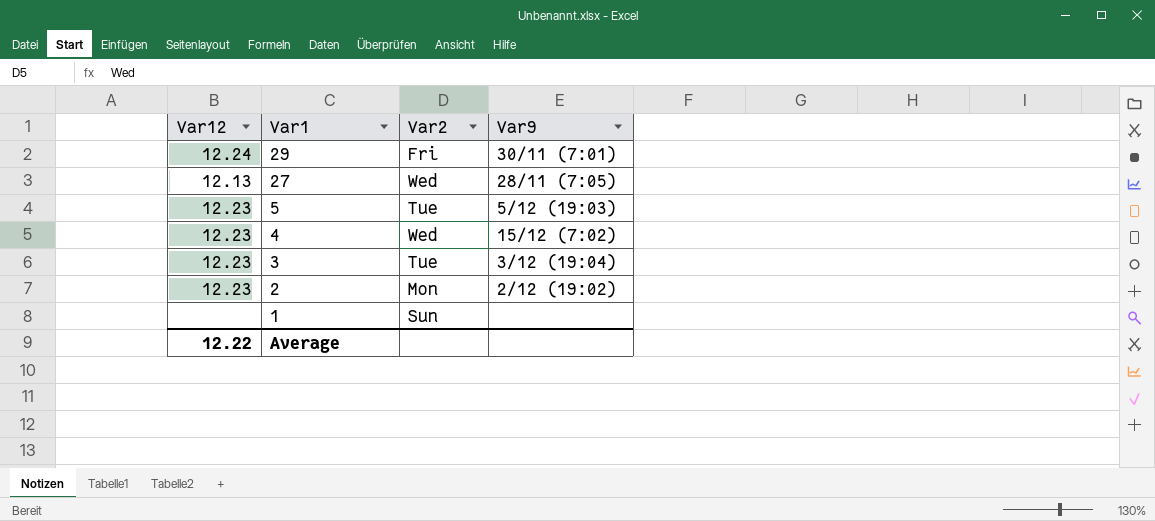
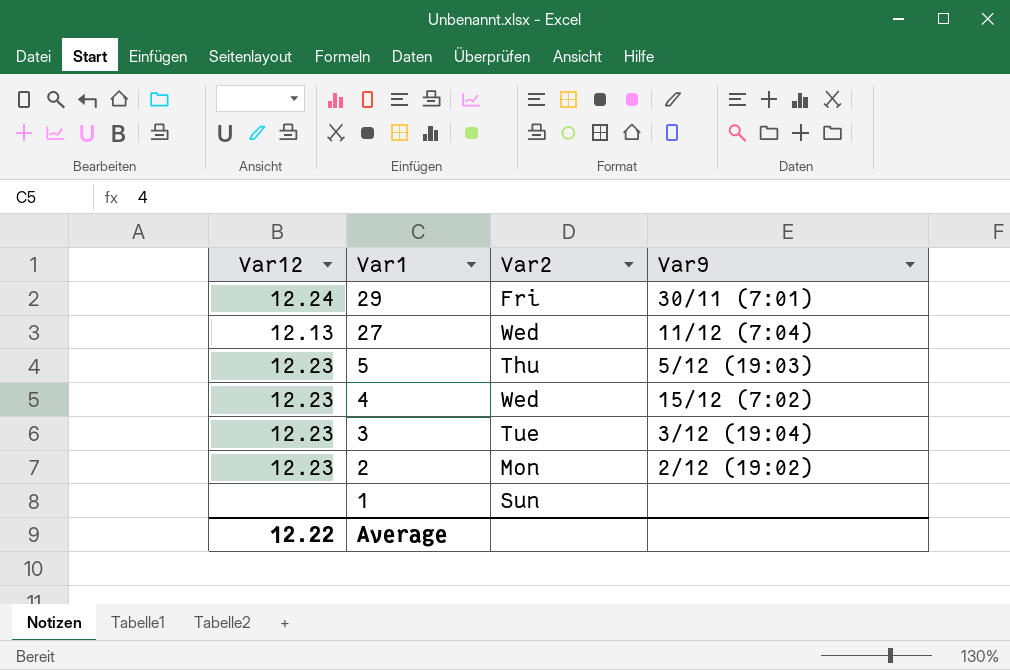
27 | Var9: 28/11 (7:05) -> 11/12 (7:04)
5 | Var2: Tue -> Thu

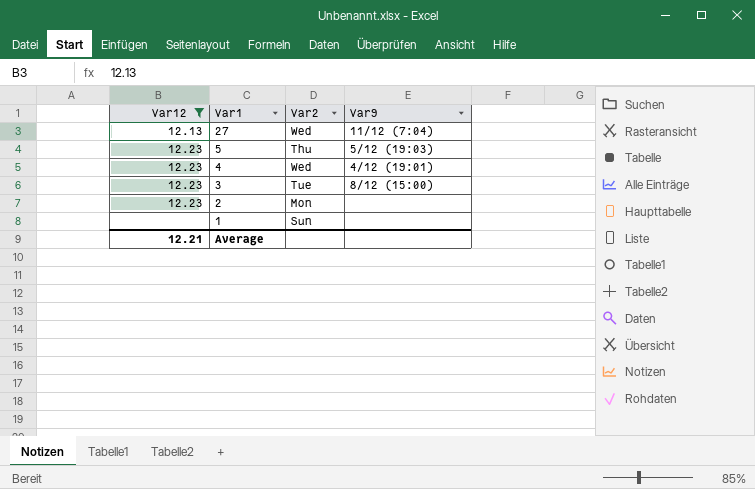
filter: none -> Var12 != 12.24
4 | Var9: 15/12 (7:02) -> 4/12 (19:01)
3 | Var9: 3/12 (19:04) -> 8/12 (15:00)
2 | Var9: 2/12 (19:02) -> none
Average | Var12: 12.22 -> 12.21

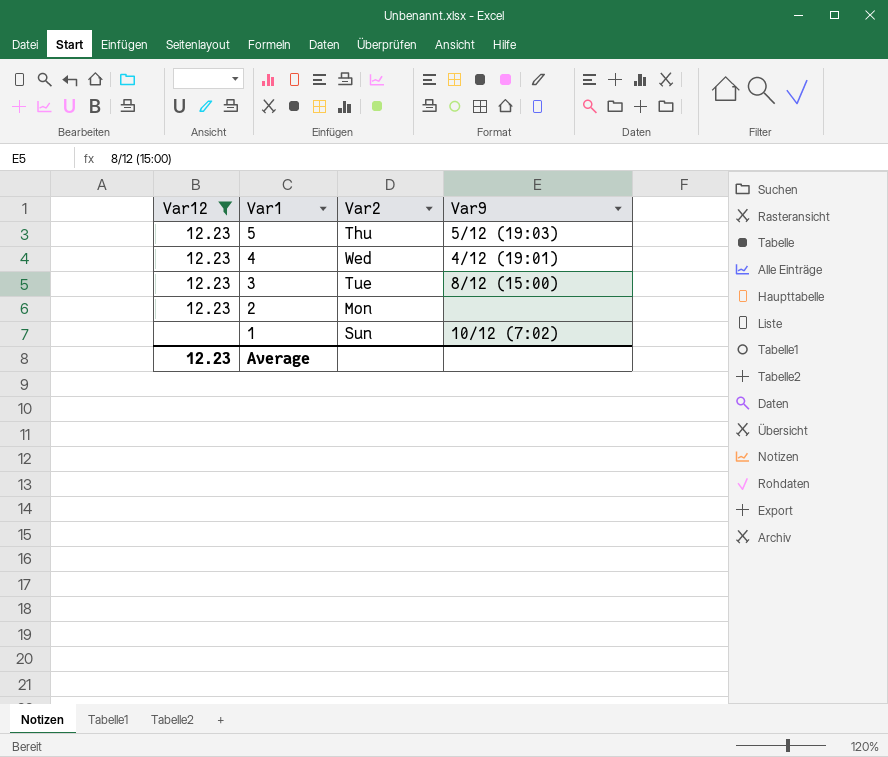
row 27: 12.13 | Wed | 11/12 (7:04) -> none
1 | Var9: none -> 10/12 (7:02)
Average | Var12: 12.21 -> 12.23

